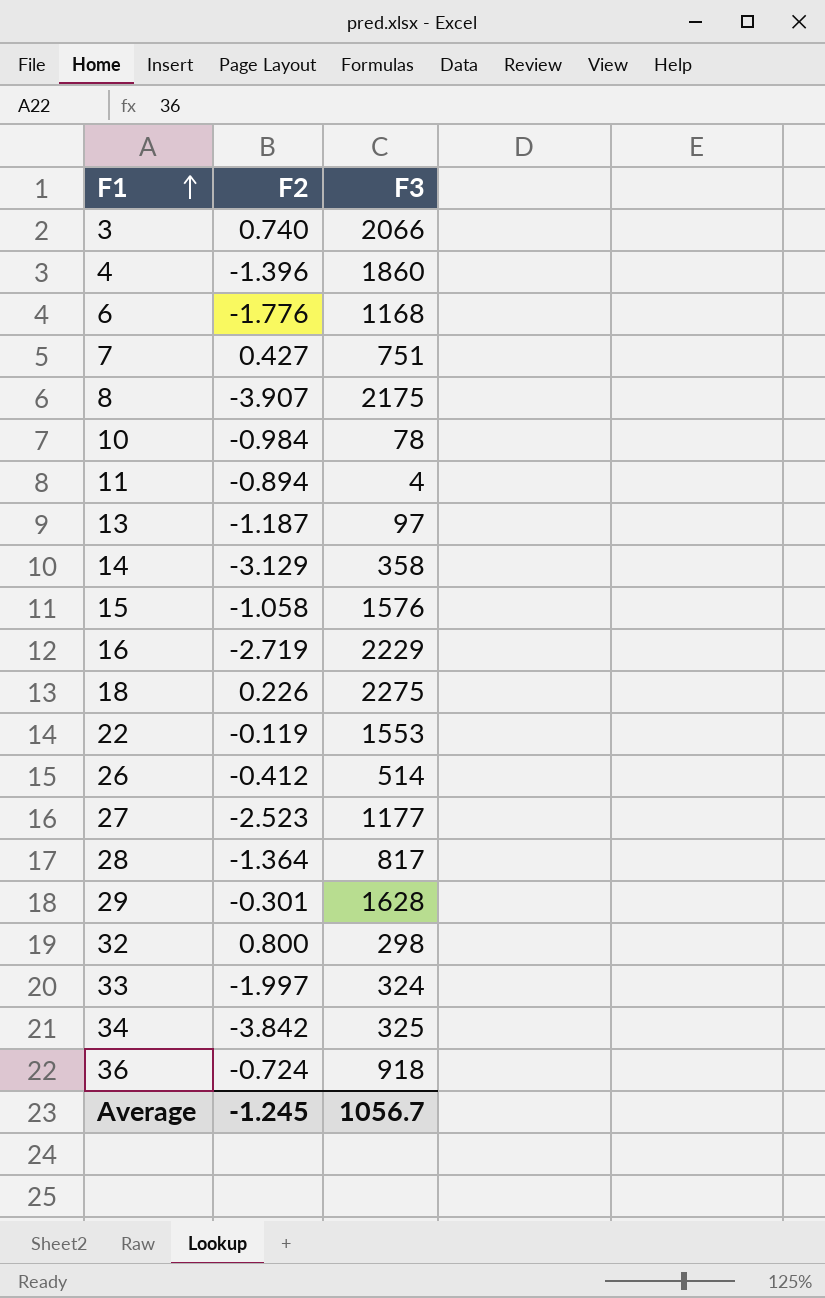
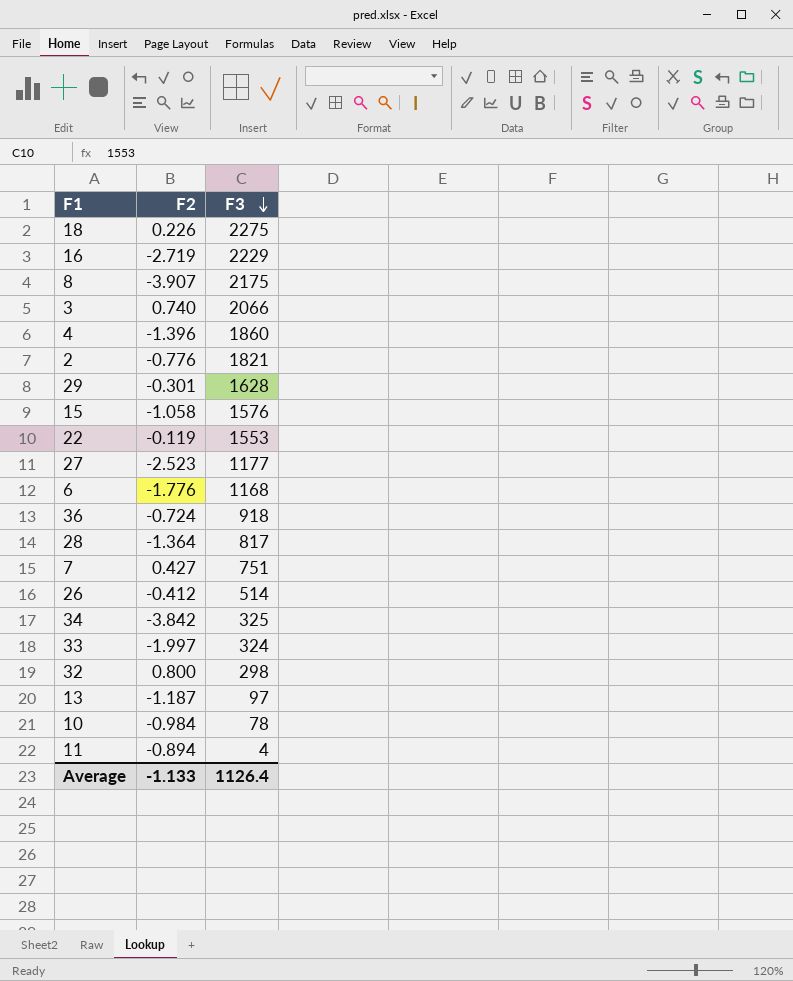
row order: F1 ascending -> F3 descending
row 14: -3.129 | 358 -> none
row 2: none -> -0.776 | 1821
Average | F2: -1.245 -> -1.133
Average | F3: 1056.7 -> 1126.4

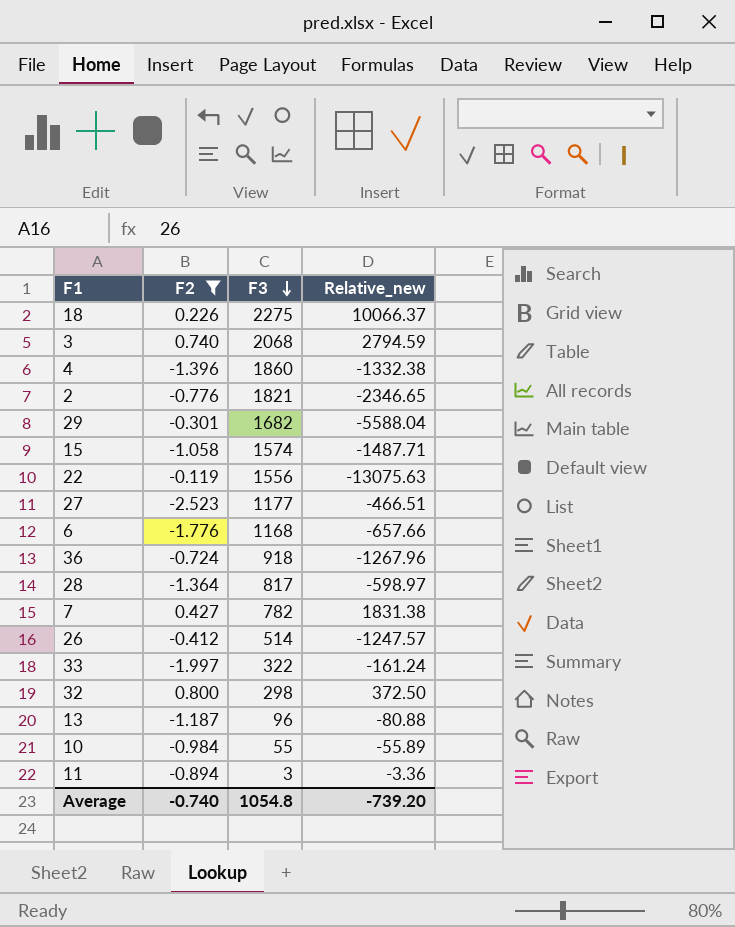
filter: none -> F2 >= -2.523
column Relative_new | formula: none -> [F3] / [F2]
3 | F3: 2066 -> 2068
29 | F3: 1628 -> 1682
15 | F3: 1576 -> 1574
22 | F3: 1553 -> 1556
7 | F3: 751 -> 782
33 | F3: 324 -> 322
13 | F3: 97 -> 96
10 | F3: 78 -> 55
11 | F3: 4 -> 3
Average | F2: -1.133 -> -0.740
Average | F3: 1126.4 -> 1054.8

